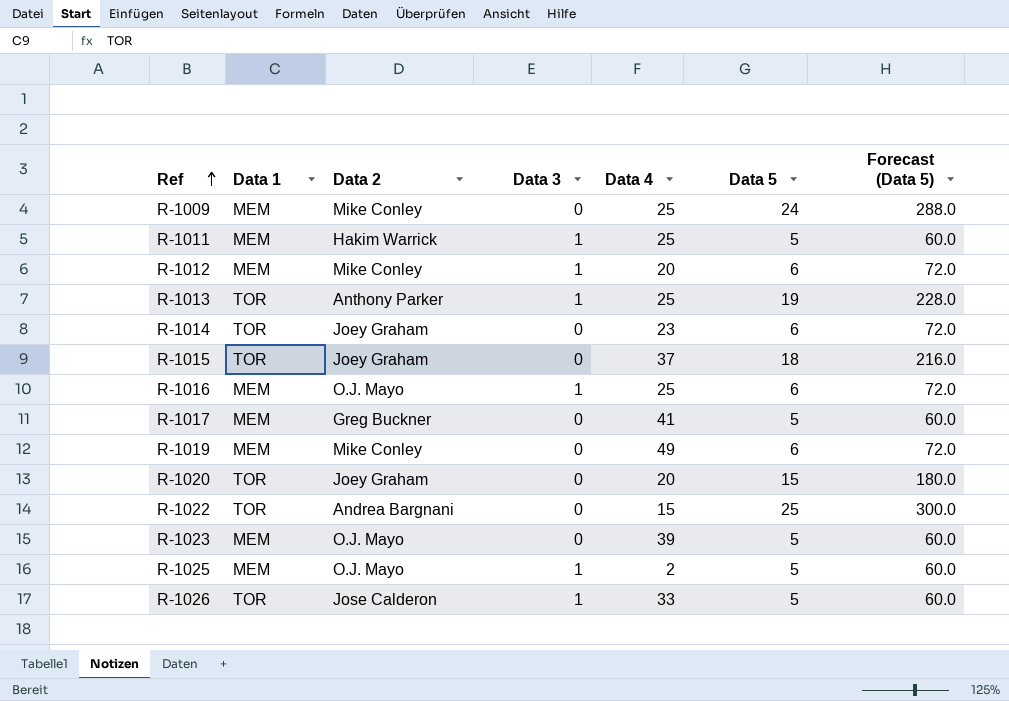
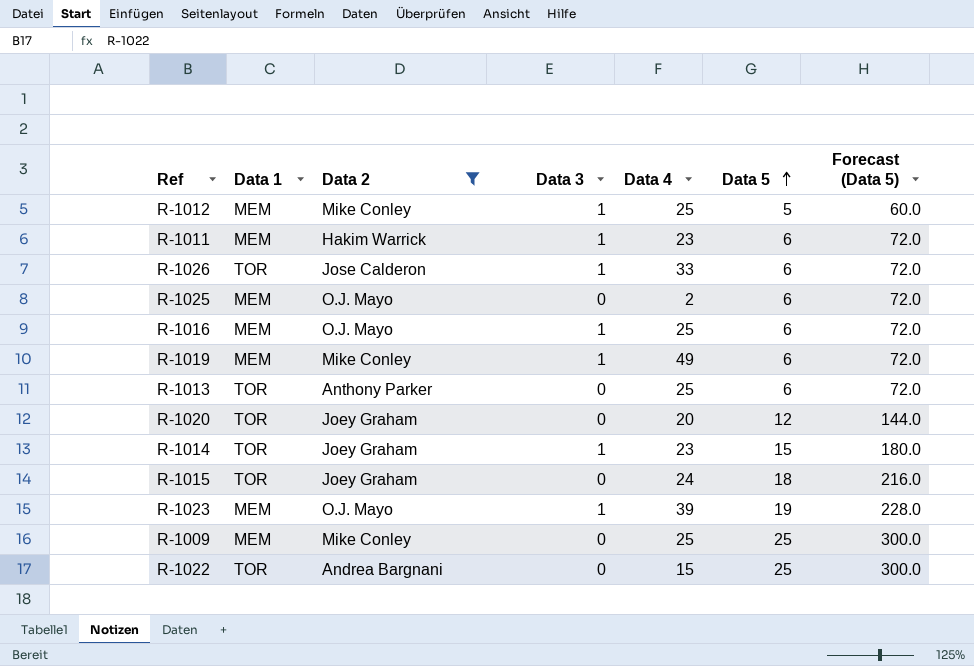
filter: none -> Data 2 != Greg Buckner
row order: Ref ascending -> Data 5 ascending
R-1012 | Data 4: 20 -> 25
R-1012 | Data 5: 6 -> 5
R-1012 | Forecast (Data 5): 72.0 -> 60.0
R-1011 | Data 4: 25 -> 23
R-1011 | Data 5: 5 -> 6
R-1011 | Forecast (Data 5): 60.0 -> 72.0
R-1026 | Data 5: 5 -> 6
R-1026 | Forecast (Data 5): 60.0 -> 72.0
R-1025 | Data 3: 1 -> 0
R-1025 | Data 5: 5 -> 6
R-1025 | Forecast (Data 5): 60.0 -> 72.0
R-1019 | Data 3: 0 -> 1
R-1013 | Data 3: 1 -> 0
R-1013 | Data 5: 19 -> 6
R-1013 | Forecast (Data 5): 228.0 -> 72.0
R-1020 | Data 5: 15 -> 12
R-1020 | Forecast (Data 5): 180.0 -> 144.0
R-1014 | Data 3: 0 -> 1
R-1014 | Data 5: 6 -> 15
R-1014 | Forecast (Data 5): 72.0 -> 180.0
R-1015 | Data 4: 37 -> 24
R-1023 | Data 3: 0 -> 1
R-1023 | Data 5: 5 -> 19
R-1023 | Forecast (Data 5): 60.0 -> 228.0
R-1009 | Data 5: 24 -> 25
R-1009 | Forecast (Data 5): 288.0 -> 300.0

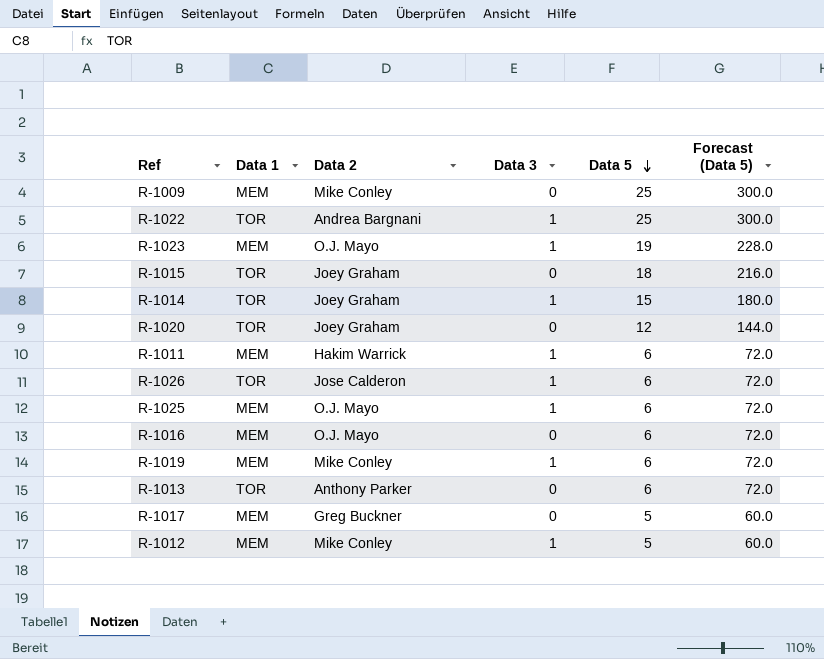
filter: Data 2 != Greg Buckner -> none
row order: Data 5 ascending -> Data 5 descending
column Data 4 | position: 5 -> none
R-1022 | Data 3: 0 -> 1
R-1025 | Data 3: 0 -> 1
R-1016 | Data 3: 1 -> 0

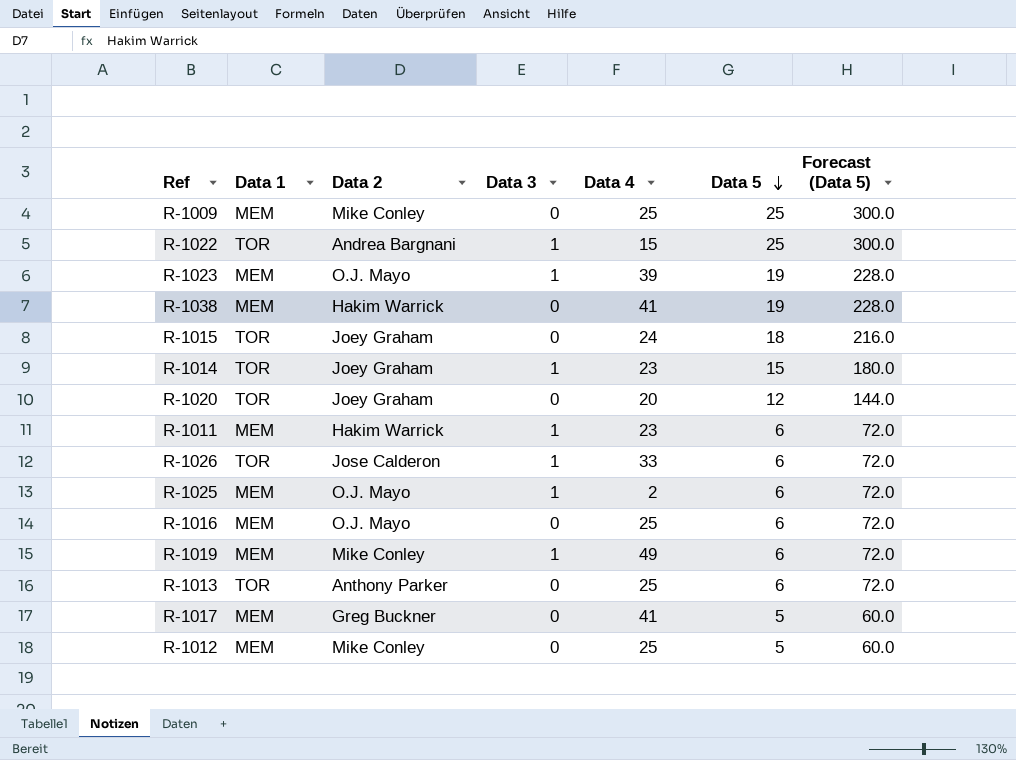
column Data 4 | position: none -> 5
row R-1038: none -> MEM | Hakim Warrick | 0 | 41 | 19 | 228.0
R-1012 | Data 3: 1 -> 0

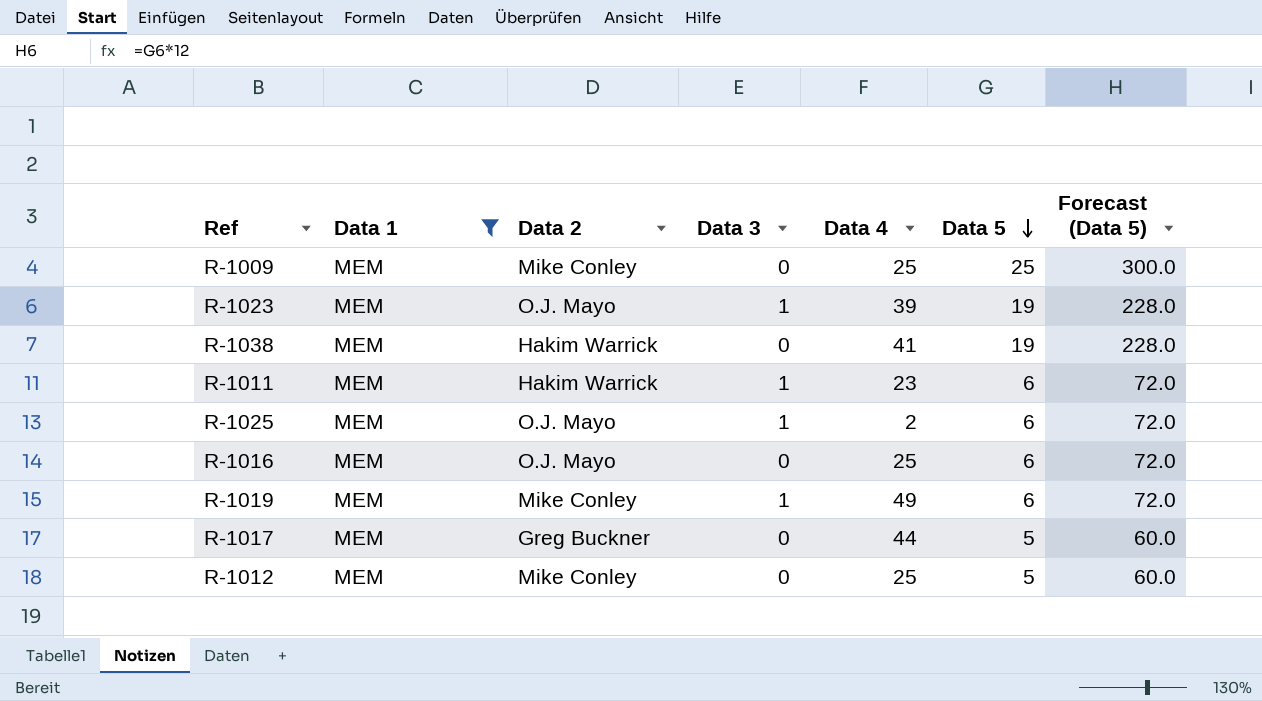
filter: none -> Data 1 = MEM
R-1017 | Data 4: 41 -> 44

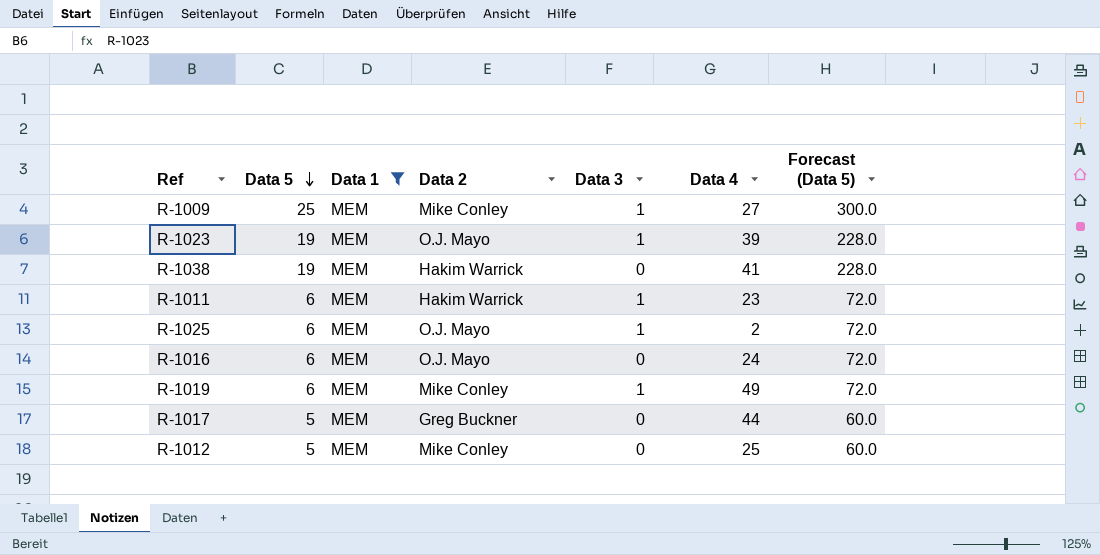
column Data 5 | position: 6 -> 2
R-1009 | Data 3: 0 -> 1
R-1009 | Data 4: 25 -> 27
R-1016 | Data 4: 25 -> 24

